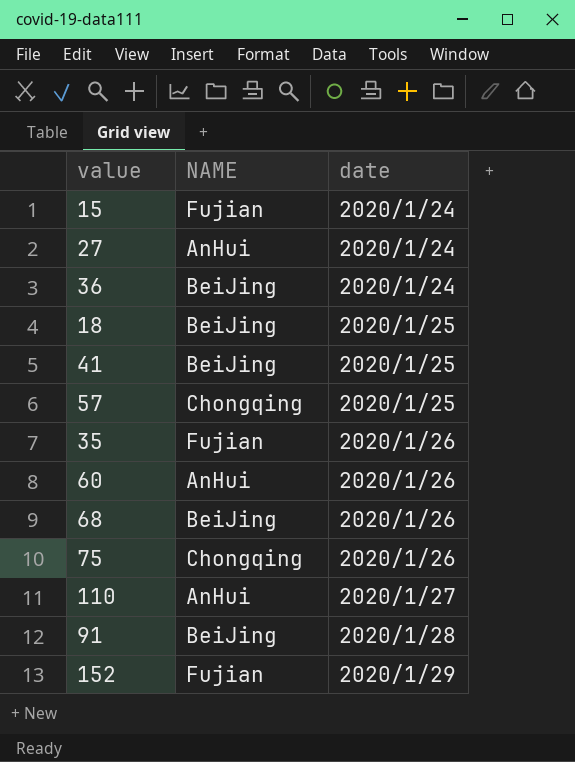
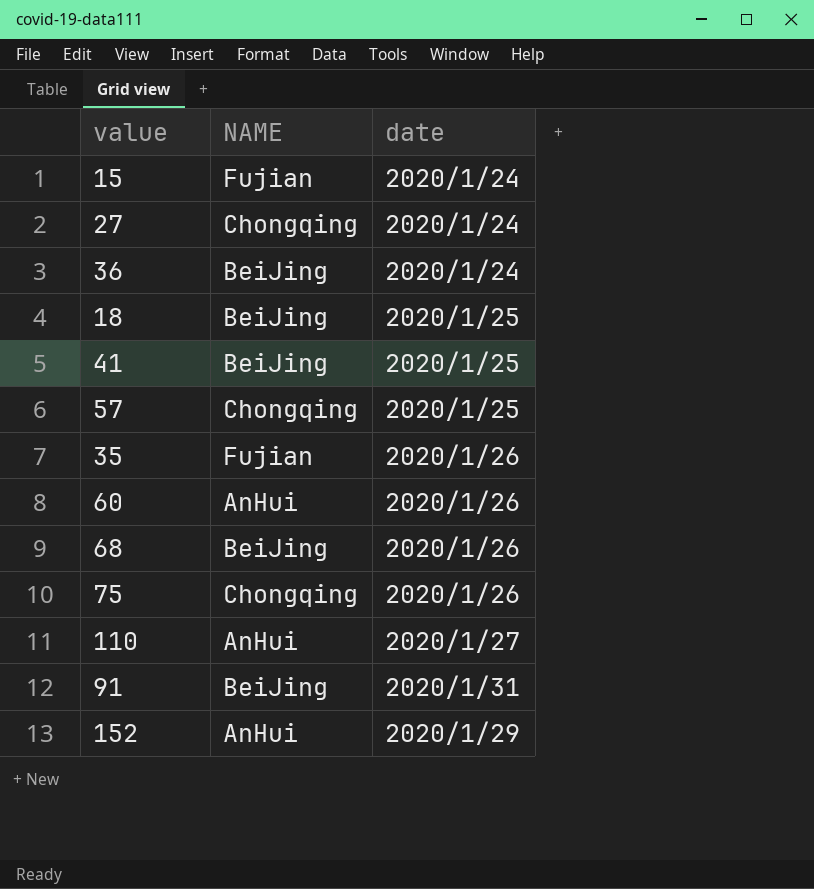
27 | NAME: AnHui -> Chongqing
91 | date: 2020/1/28 -> 2020/1/31
152 | NAME: Fujian -> AnHui

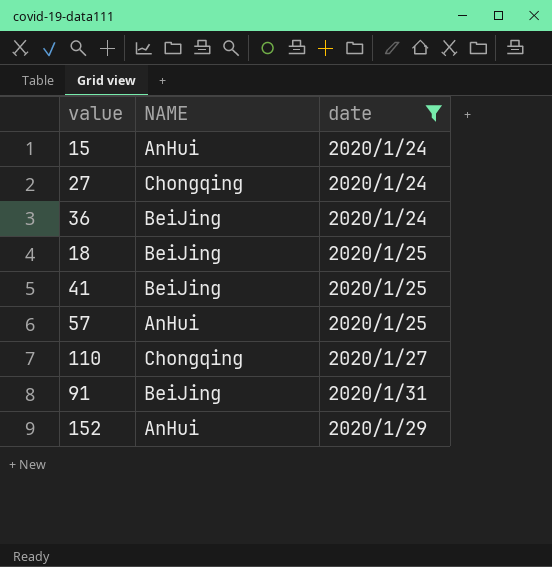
filter: none -> date != 2020/1/26
15 | NAME: Fujian -> AnHui
57 | NAME: Chongqing -> AnHui
110 | NAME: AnHui -> Chongqing

